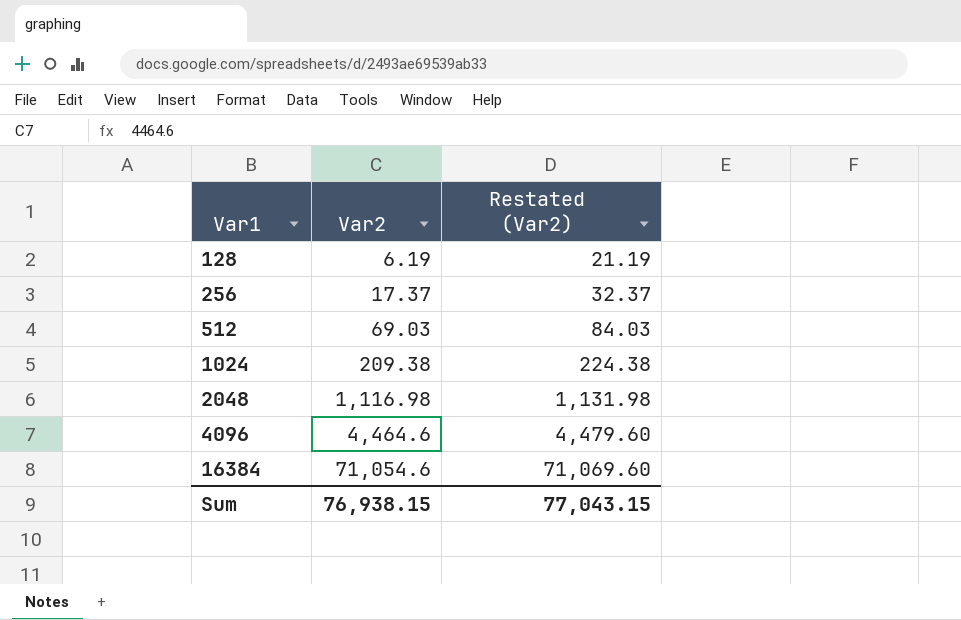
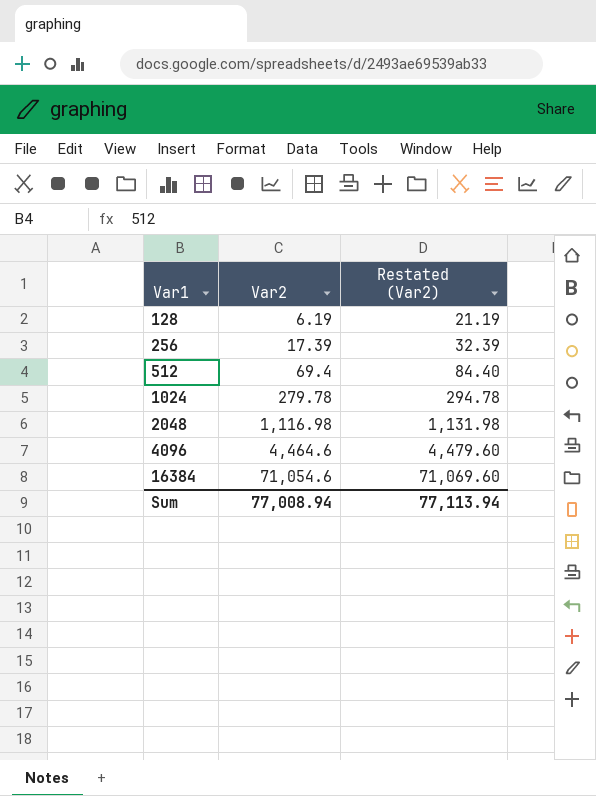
256 | Var2: 17.37 -> 17.39
256 | Restated (Var2): 32.37 -> 32.39
512 | Var2: 69.03 -> 69.4
512 | Restated (Var2): 84.03 -> 84.40
1024 | Var2: 209.38 -> 279.78
1024 | Restated (Var2): 224.38 -> 294.78
Sum | Var2: 76,938.15 -> 77,008.94
Sum | Restated (Var2): 77,043.15 -> 77,113.94

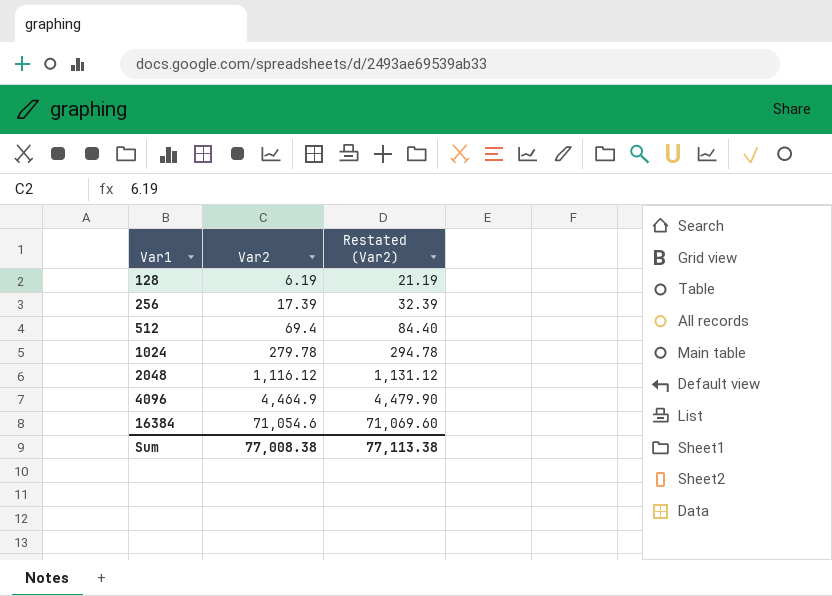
2048 | Var2: 1,116.98 -> 1,116.12
2048 | Restated (Var2): 1,131.98 -> 1,131.12
4096 | Var2: 4,464.6 -> 4,464.9
4096 | Restated (Var2): 4,479.60 -> 4,479.90
Sum | Var2: 77,008.94 -> 77,008.38
Sum | Restated (Var2): 77,113.94 -> 77,113.38

